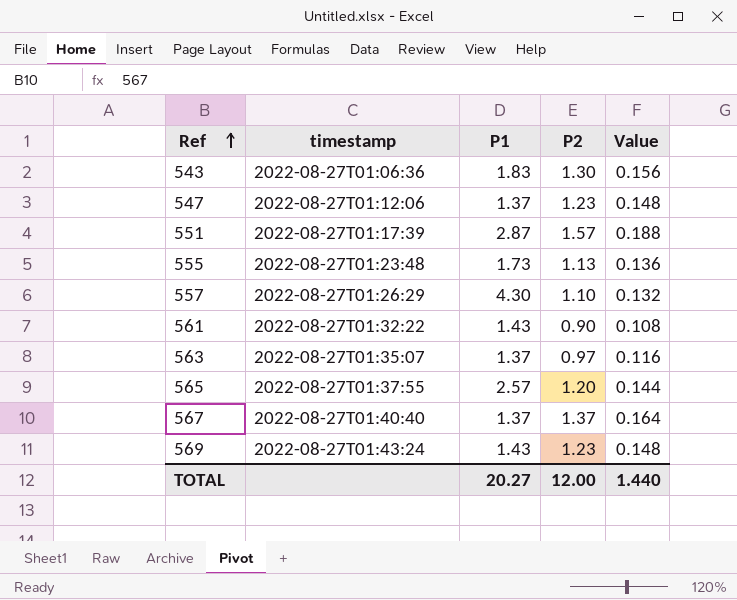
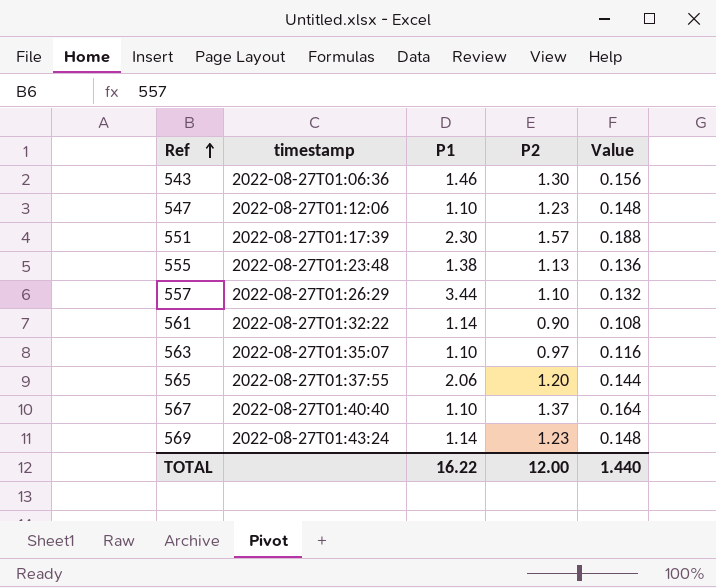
543 | P1: 1.83 -> 1.46
547 | P1: 1.37 -> 1.10
551 | P1: 2.87 -> 2.30
555 | P1: 1.73 -> 1.38
557 | P1: 4.30 -> 3.44
561 | P1: 1.43 -> 1.14
563 | P1: 1.37 -> 1.10
565 | P1: 2.57 -> 2.06
567 | P1: 1.37 -> 1.10
569 | P1: 1.43 -> 1.14
TOTAL | P1: 20.27 -> 16.22

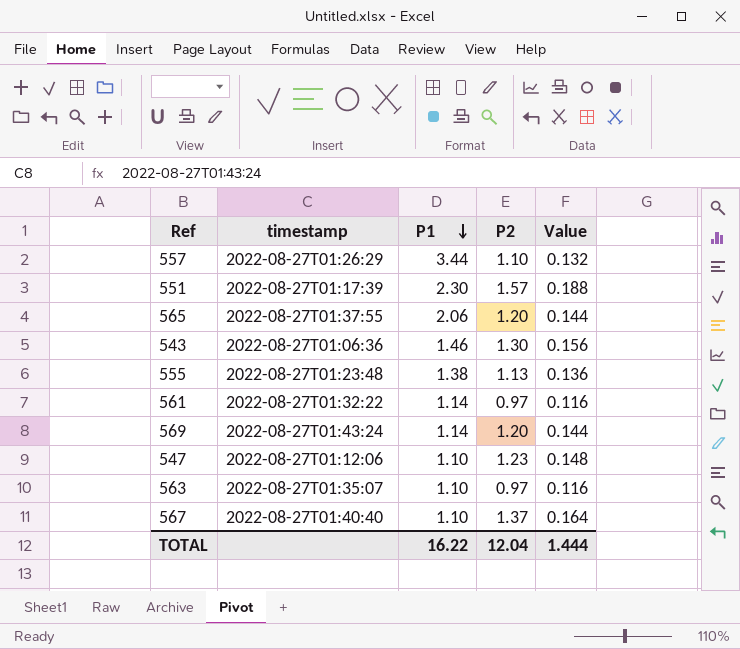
row order: Ref ascending -> P1 descending
561 | P2: 0.90 -> 0.97
561 | Value: 0.108 -> 0.116
569 | P2: 1.23 -> 1.20
569 | Value: 0.148 -> 0.144
TOTAL | P2: 12.00 -> 12.04
TOTAL | Value: 1.440 -> 1.444

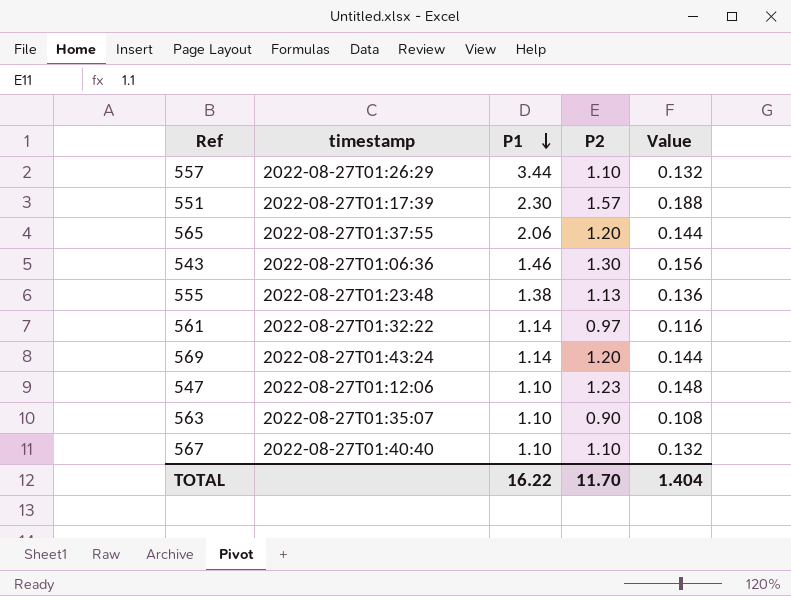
563 | P2: 0.97 -> 0.90
563 | Value: 0.116 -> 0.108
567 | P2: 1.37 -> 1.10
567 | Value: 0.164 -> 0.132
TOTAL | P2: 12.04 -> 11.70
TOTAL | Value: 1.444 -> 1.404

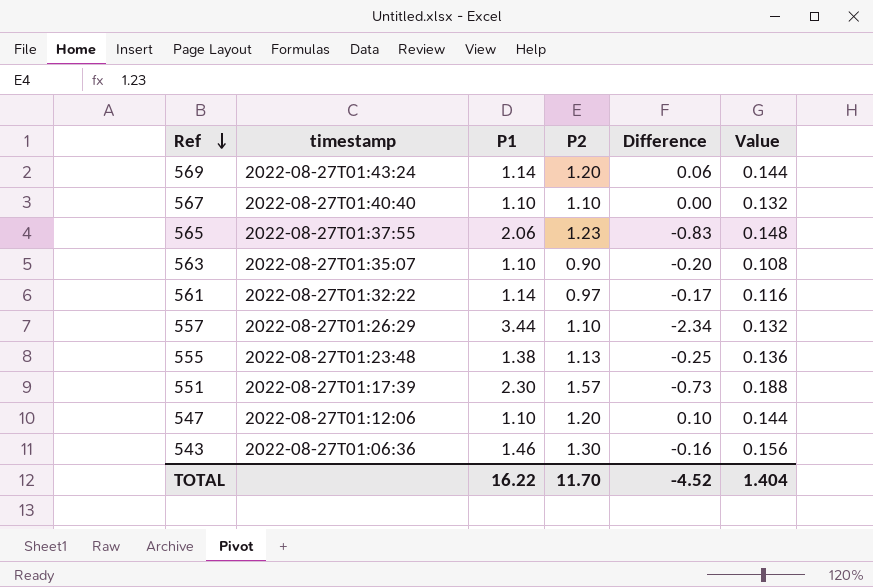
row order: P1 descending -> Ref descending
column Difference | formula: none -> [P2] - [P1]
565 | P2: 1.20 -> 1.23
565 | Value: 0.144 -> 0.148
547 | P2: 1.23 -> 1.20
547 | Value: 0.148 -> 0.144

